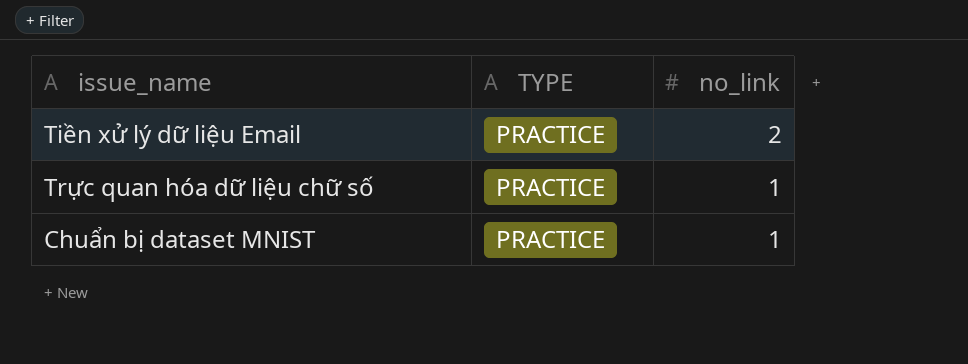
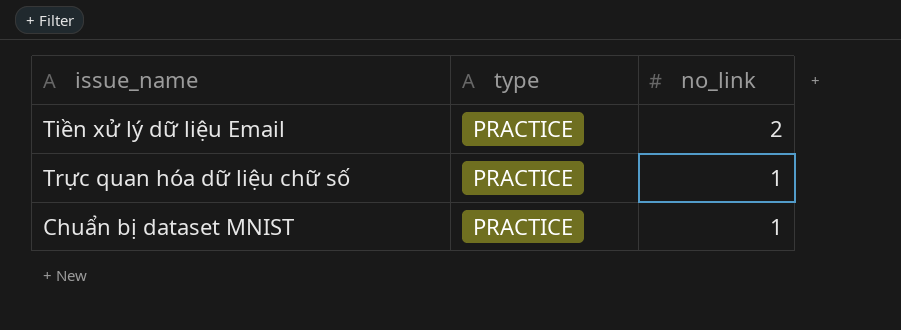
column name: TYPE -> type

